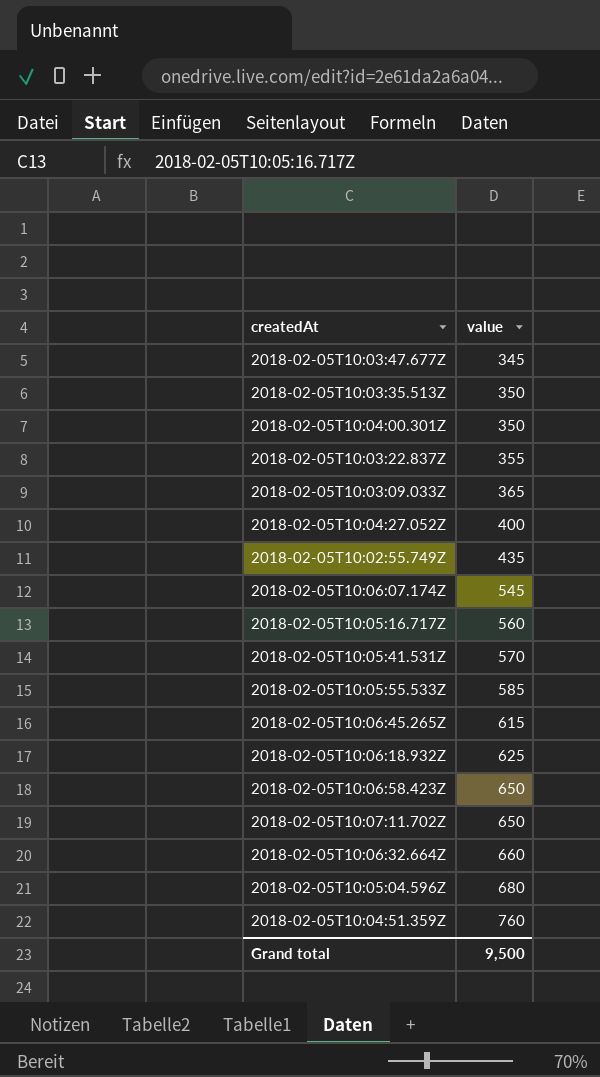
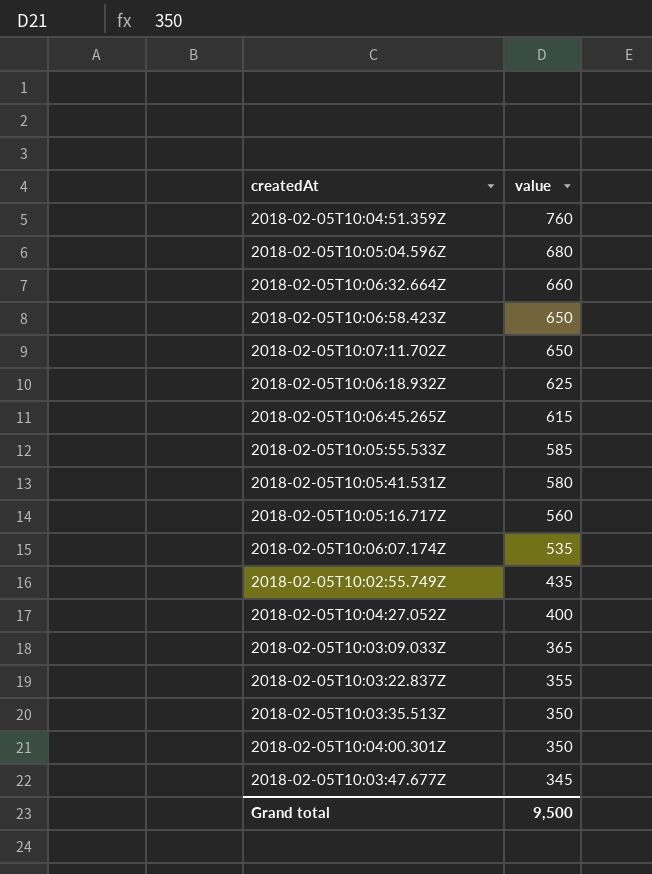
row order: value ascending -> value descending
2018-02-05T10:05:41.531Z | value: 570 -> 580
2018-02-05T10:06:07.174Z | value: 545 -> 535

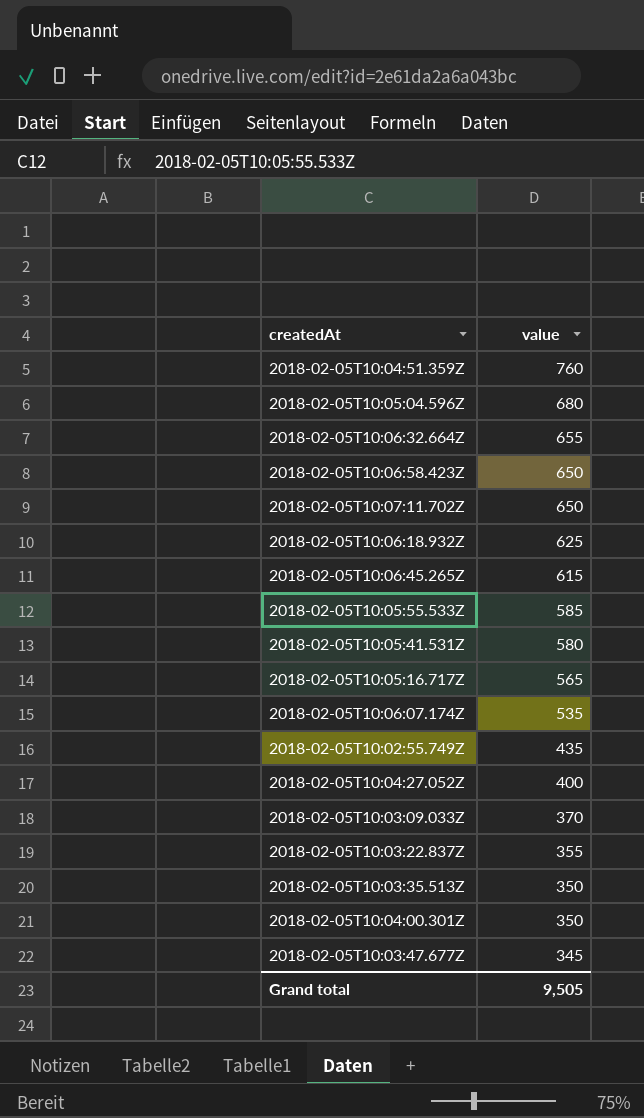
2018-02-05T10:06:32.664Z | value: 660 -> 655
2018-02-05T10:05:16.717Z | value: 560 -> 565
2018-02-05T10:03:09.033Z | value: 365 -> 370
Grand total | value: 9,500 -> 9,505

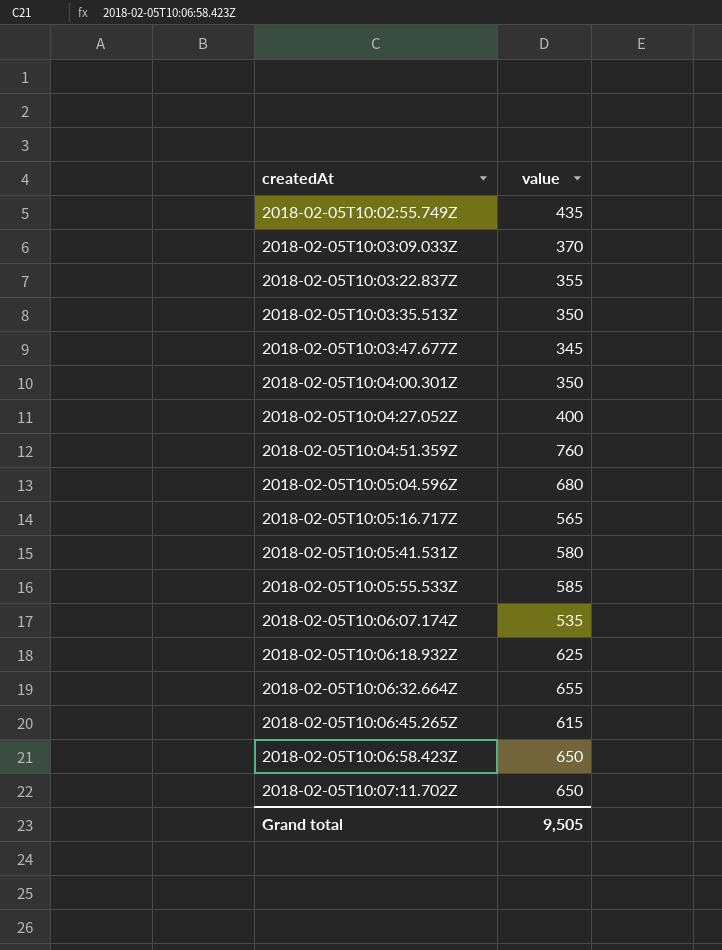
row order: value descending -> createdAt ascending

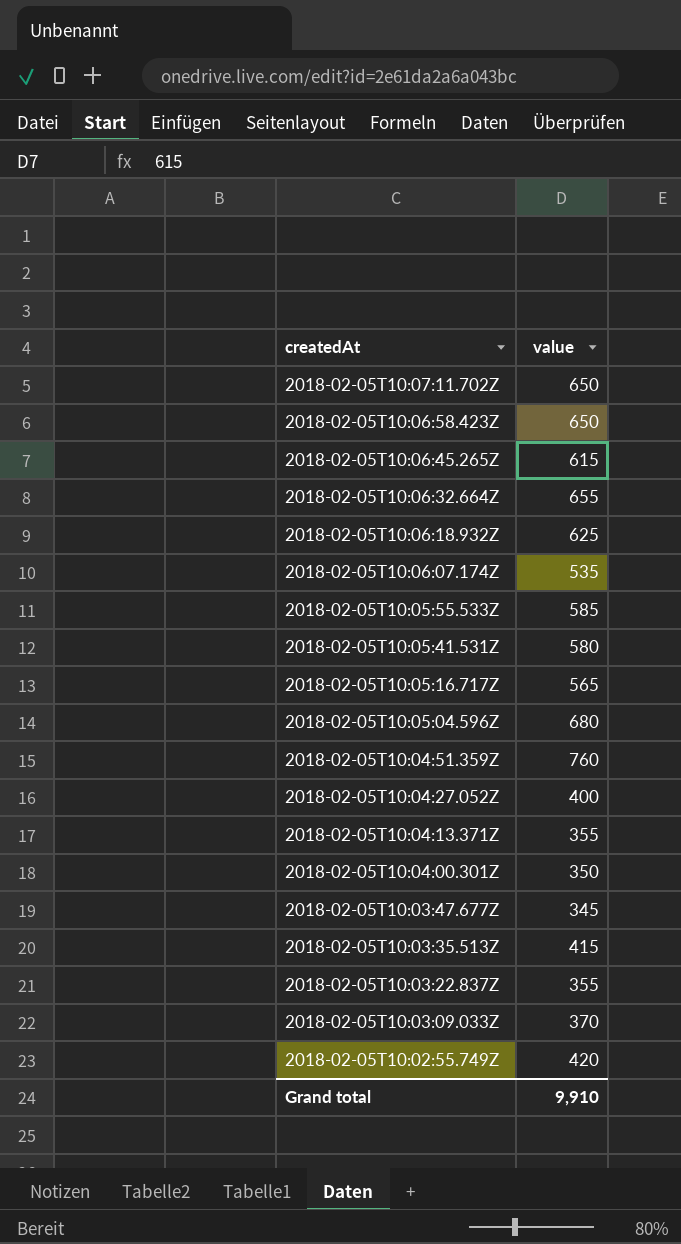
row order: createdAt ascending -> createdAt descending
row 2018-02-05T10:04:13.371Z: none -> 355
2018-02-05T10:03:35.513Z | value: 350 -> 415
2018-02-05T10:02:55.749Z | value: 435 -> 420
Grand total | value: 9,505 -> 9,910

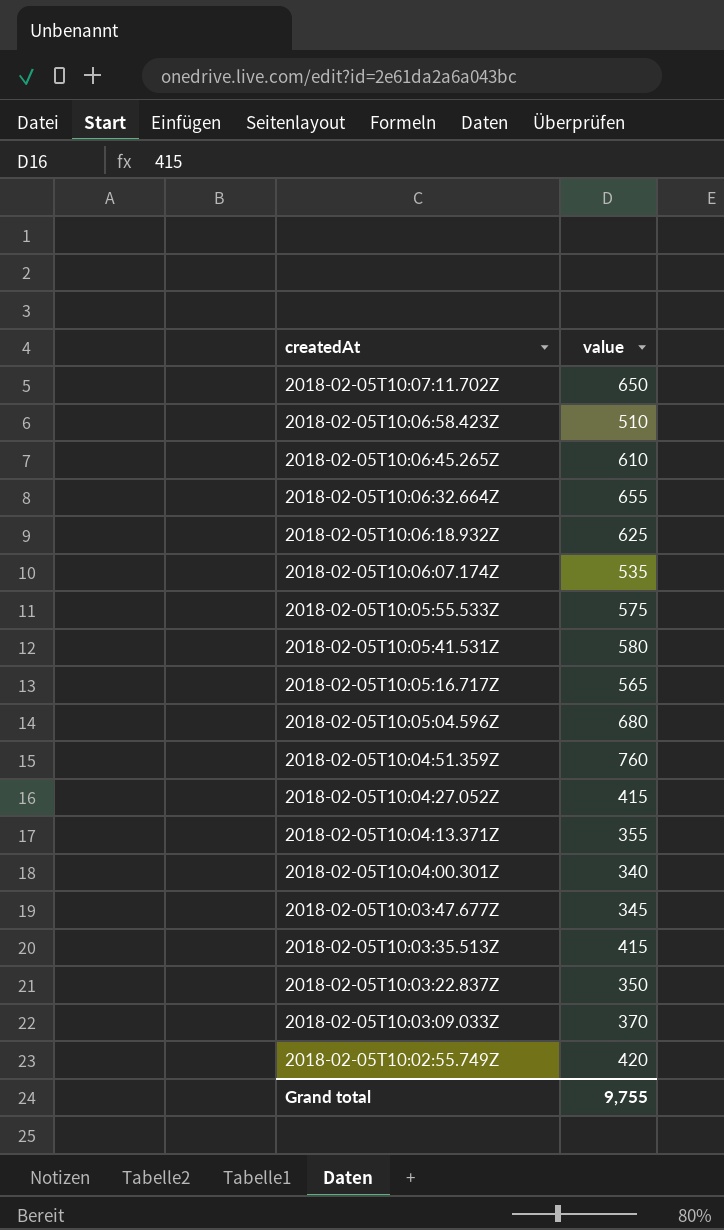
2018-02-05T10:06:58.423Z | value: 650 -> 510
2018-02-05T10:06:45.265Z | value: 615 -> 610
2018-02-05T10:05:55.533Z | value: 585 -> 575
2018-02-05T10:04:27.052Z | value: 400 -> 415
2018-02-05T10:04:00.301Z | value: 350 -> 340
2018-02-05T10:03:22.837Z | value: 355 -> 350
Grand total | value: 9,910 -> 9,755

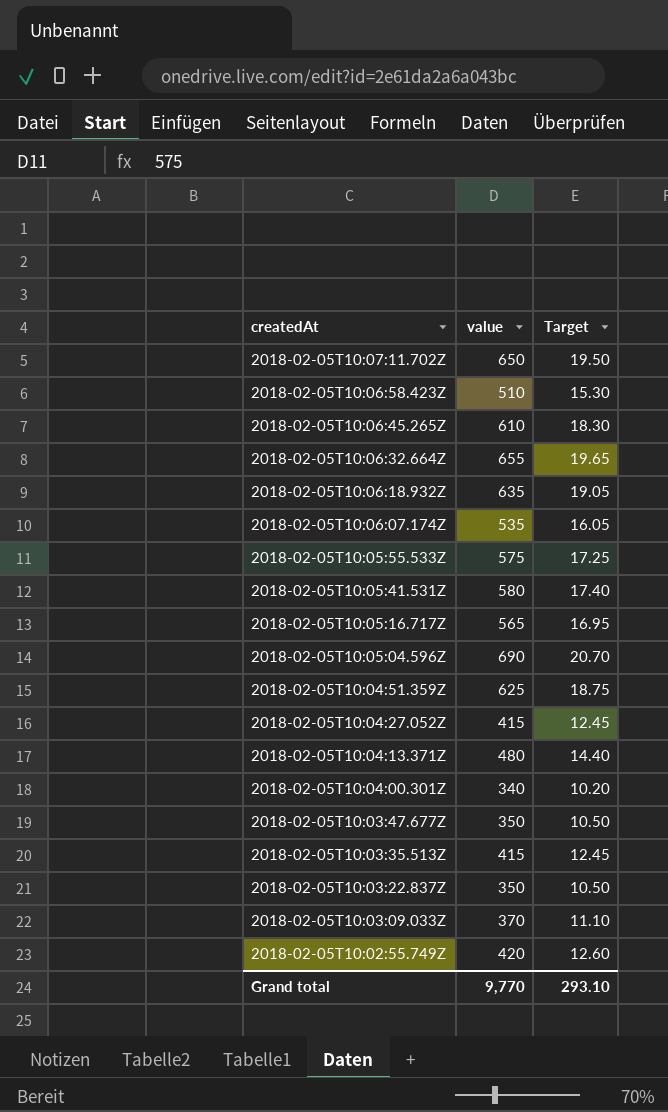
column Target | formula: none -> [value] * 0.03
2018-02-05T10:06:18.932Z | value: 625 -> 635
2018-02-05T10:05:04.596Z | value: 680 -> 690
2018-02-05T10:04:51.359Z | value: 760 -> 625
2018-02-05T10:04:13.371Z | value: 355 -> 480
2018-02-05T10:03:47.677Z | value: 345 -> 350
Grand total | value: 9,755 -> 9,770

